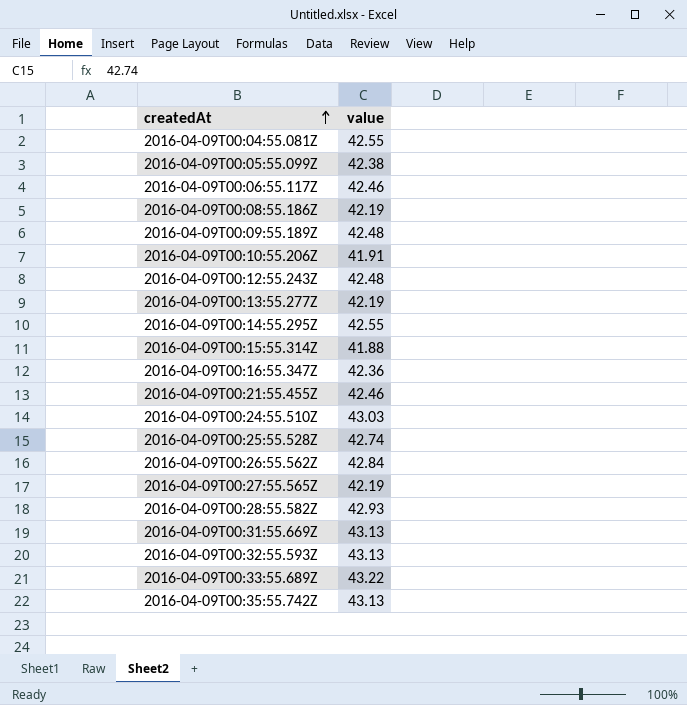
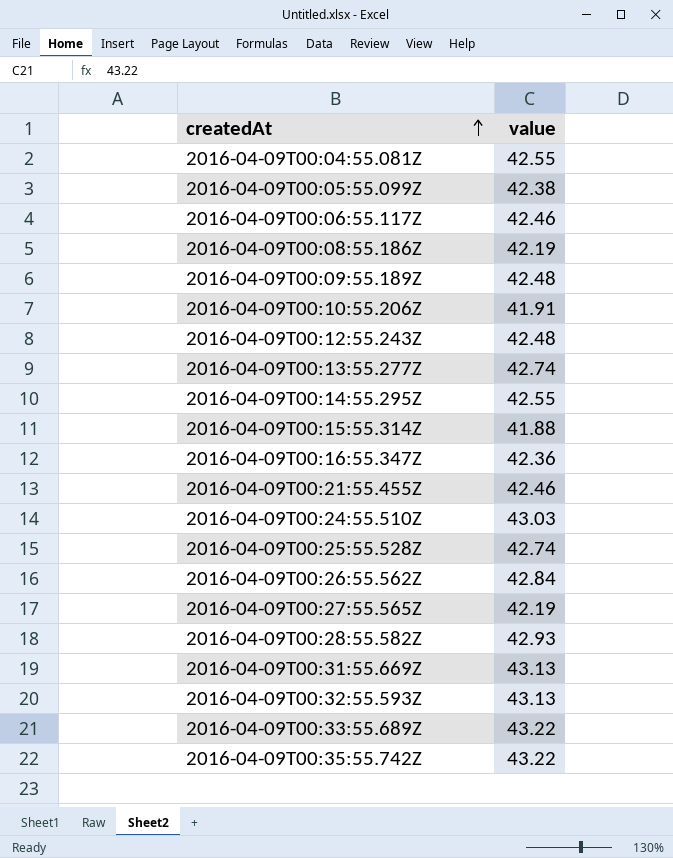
2016-04-09T00:13:55.277Z | value: 42.19 -> 42.74
2016-04-09T00:35:55.742Z | value: 43.13 -> 43.22

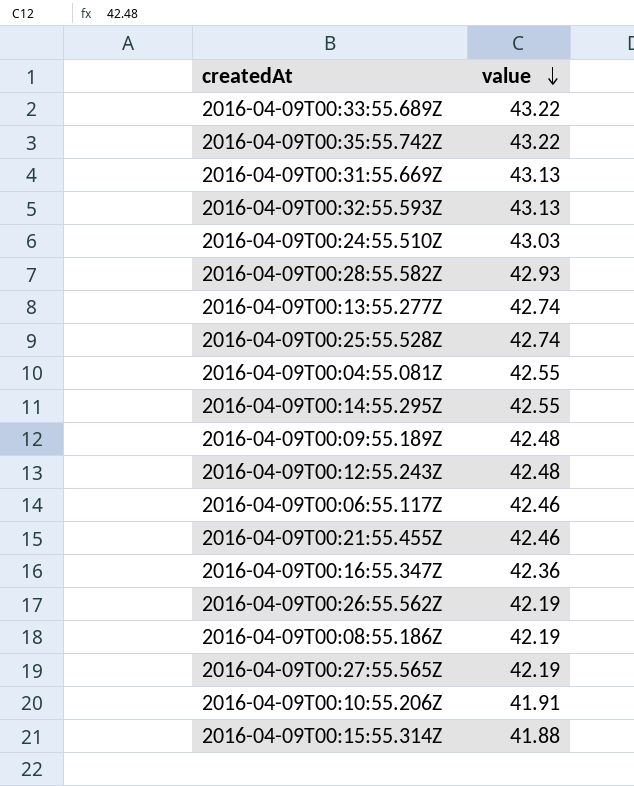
row order: createdAt ascending -> value descending
row 2016-04-09T00:05:55.099Z: 42.38 -> none
2016-04-09T00:26:55.562Z | value: 42.84 -> 42.19

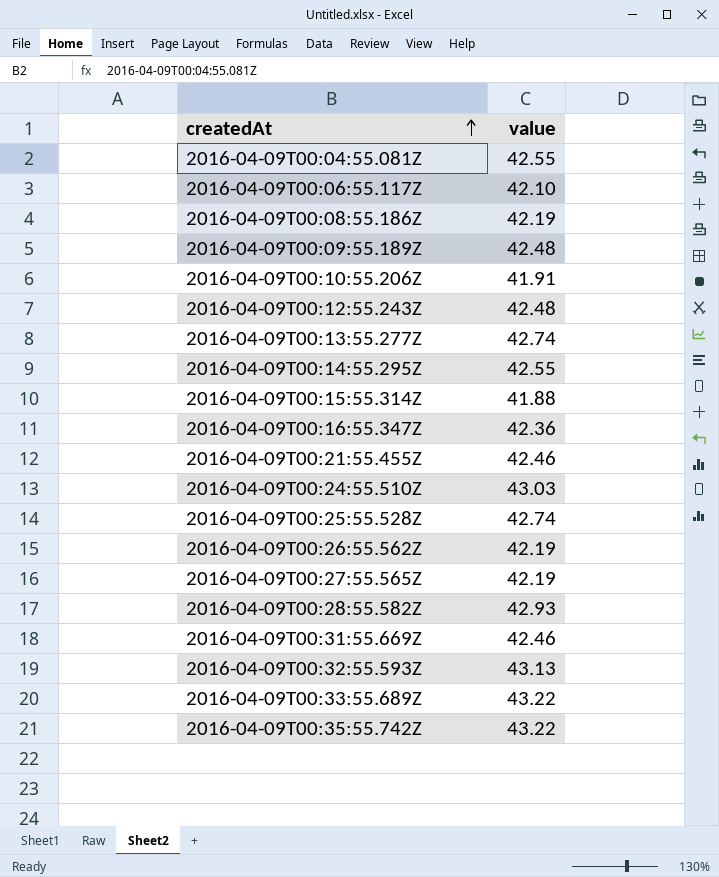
row order: value descending -> createdAt ascending
2016-04-09T00:06:55.117Z | value: 42.46 -> 42.10
2016-04-09T00:31:55.669Z | value: 43.13 -> 42.46

